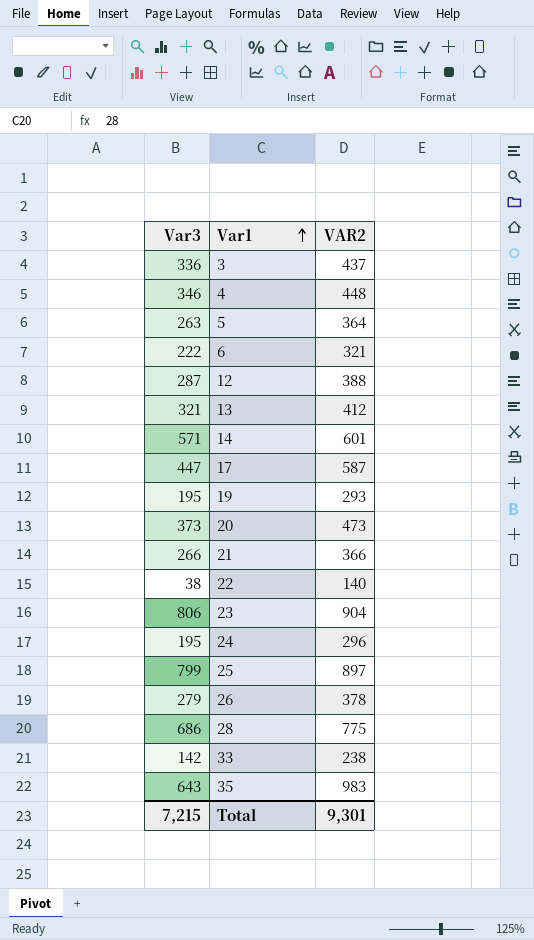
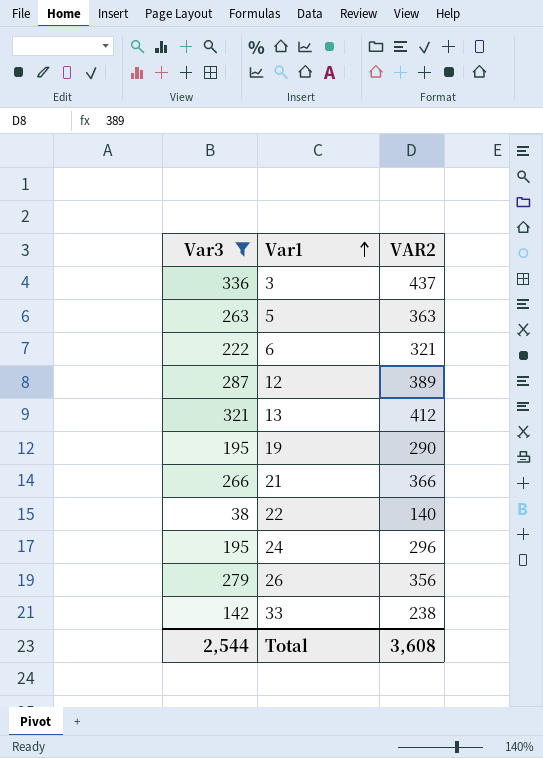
filter: none -> Var3 <= 336
5 | VAR2: 364 -> 363
12 | VAR2: 388 -> 389
19 | VAR2: 293 -> 290
26 | VAR2: 378 -> 356
Total | Var3: 7,215 -> 2,544
Total | VAR2: 9,301 -> 3,608

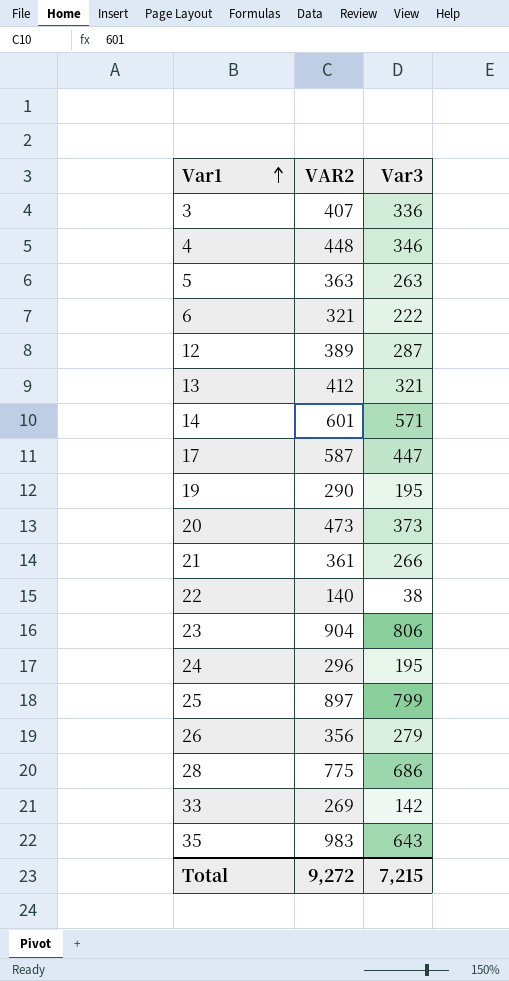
filter: Var3 <= 336 -> none
column Var3 | position: 1 -> 3
3 | VAR2: 437 -> 407
21 | VAR2: 366 -> 361
33 | VAR2: 238 -> 269
Total | VAR2: 3,608 -> 9,272
Total | Var3: 2,544 -> 7,215

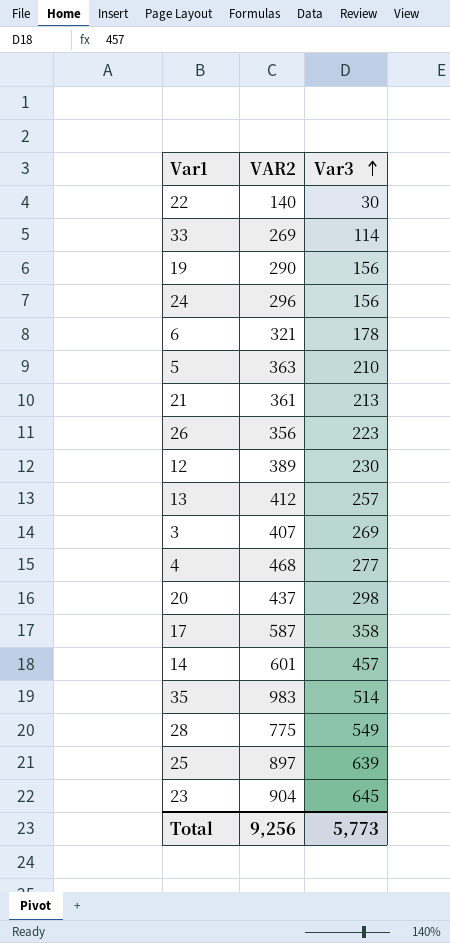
row order: Var1 ascending -> Var3 ascending
22 | Var3: 38 -> 30
33 | Var3: 142 -> 114
19 | Var3: 195 -> 156
24 | Var3: 195 -> 156
6 | Var3: 222 -> 178
5 | Var3: 263 -> 210
21 | Var3: 266 -> 213
26 | Var3: 279 -> 223
12 | Var3: 287 -> 230
13 | Var3: 321 -> 257
3 | Var3: 336 -> 269
4 | VAR2: 448 -> 468
4 | Var3: 346 -> 277
20 | VAR2: 473 -> 437
20 | Var3: 373 -> 298
17 | Var3: 447 -> 358
14 | Var3: 571 -> 457
35 | Var3: 643 -> 514
28 | Var3: 686 -> 549
25 | Var3: 799 -> 639
23 | Var3: 806 -> 645
Total | VAR2: 9,272 -> 9,256
Total | Var3: 7,215 -> 5,773

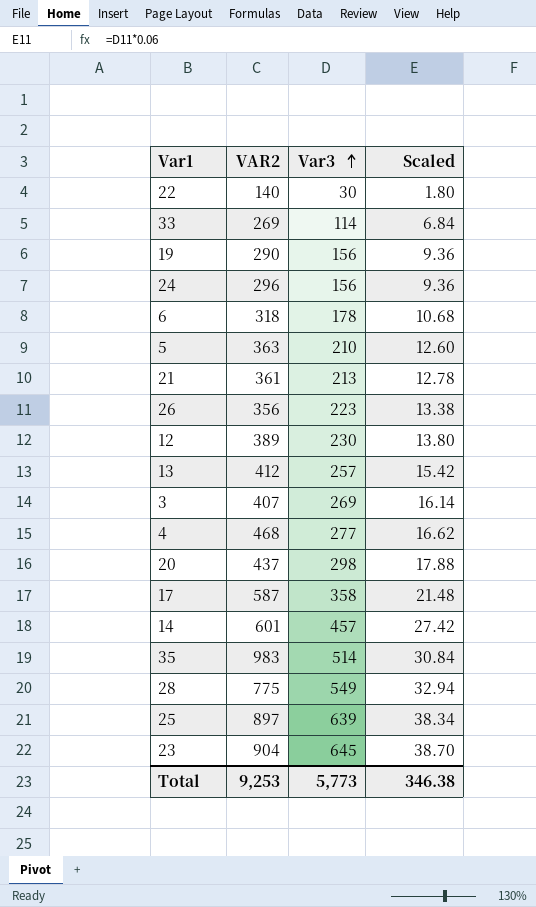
column Scaled | formula: none -> [Var3] * 0.06
6 | VAR2: 321 -> 318
Total | VAR2: 9,256 -> 9,253

